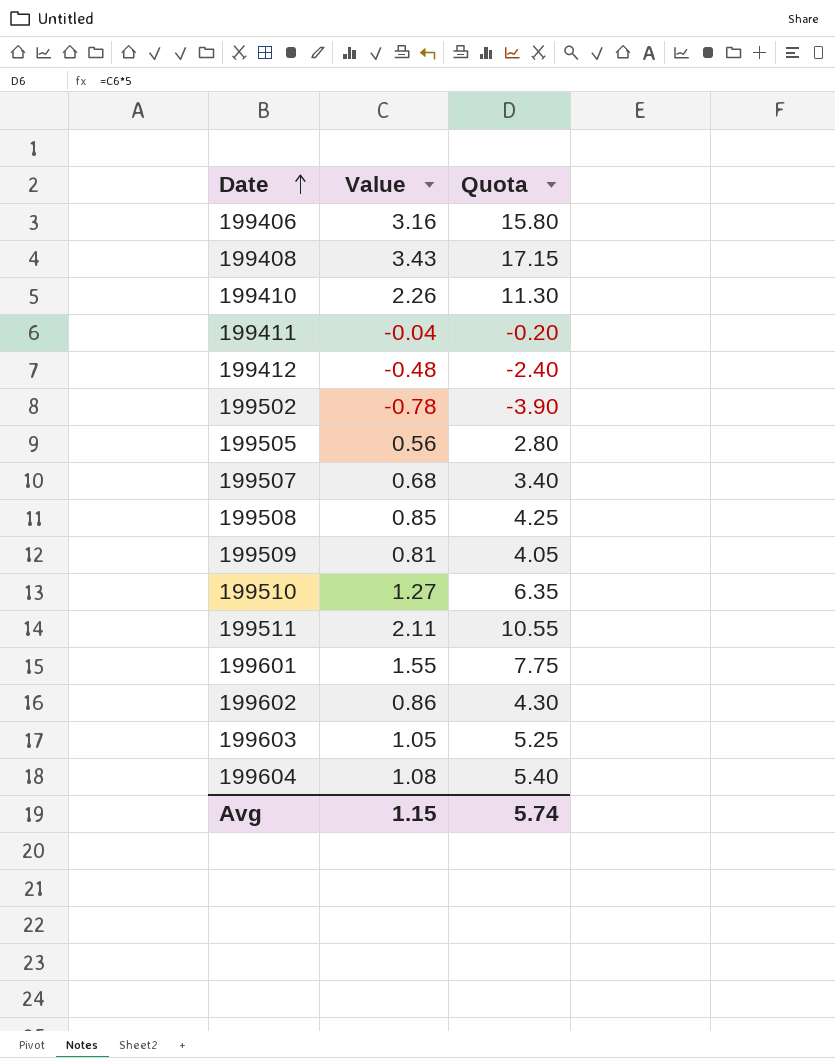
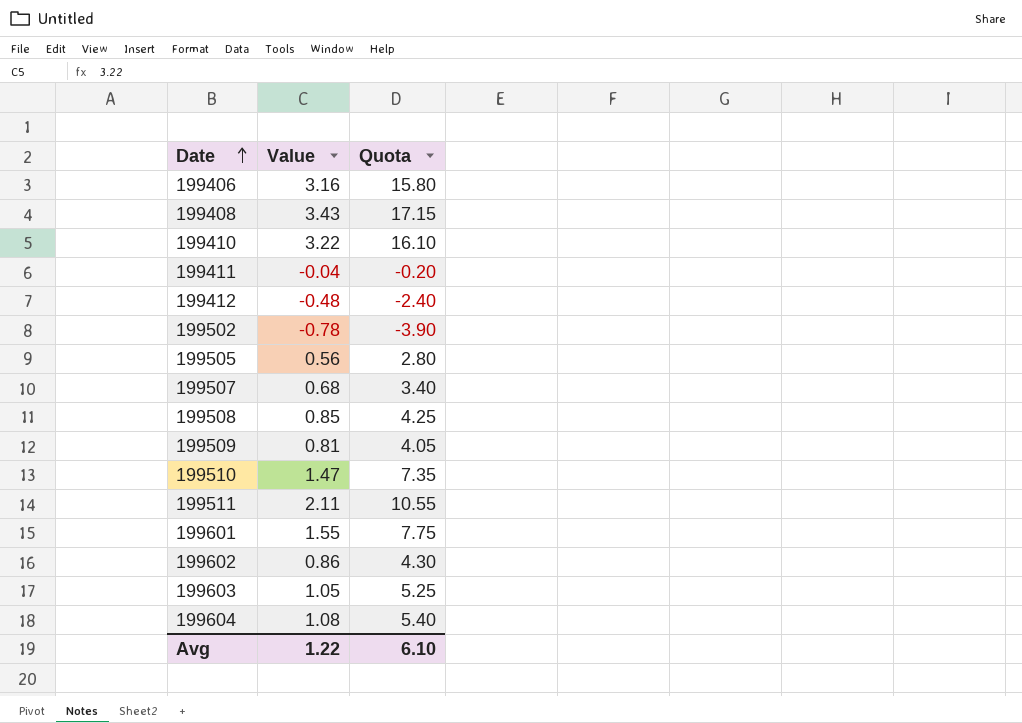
199410 | Value: 2.26 -> 3.22
199410 | Quota: 11.30 -> 16.10
199510 | Value: 1.27 -> 1.47
199510 | Quota: 6.35 -> 7.35
Avg | Value: 1.15 -> 1.22
Avg | Quota: 5.74 -> 6.10

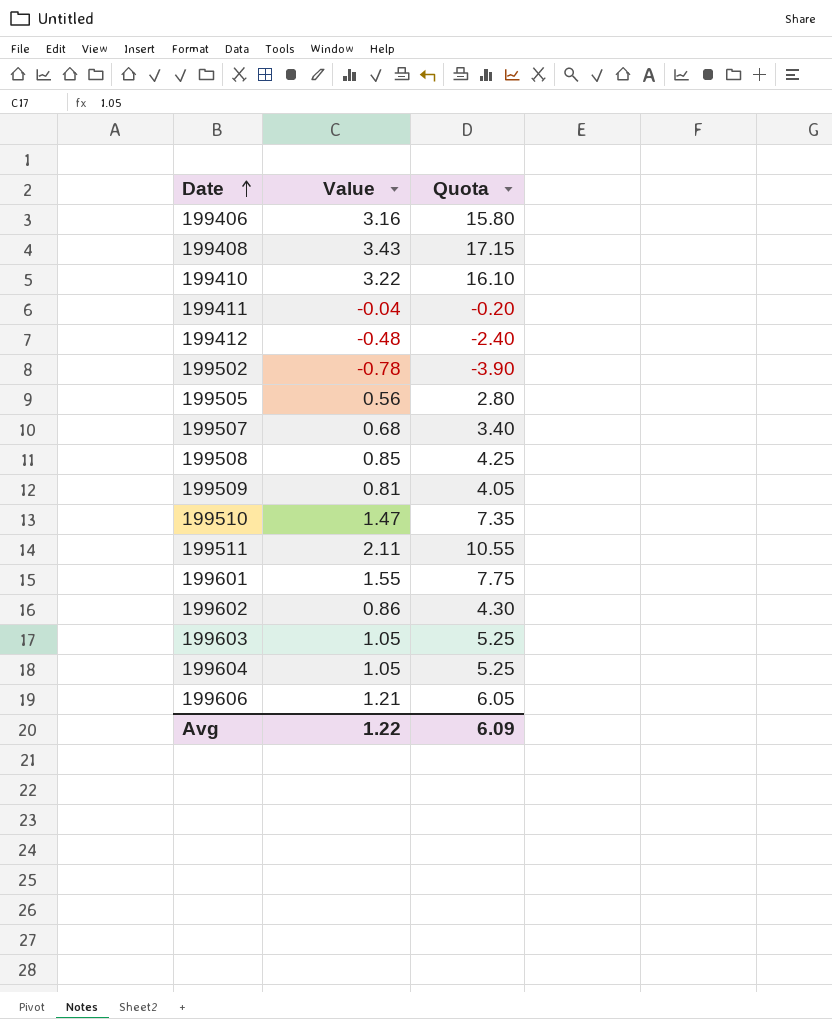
199604 | Value: 1.08 -> 1.05
199604 | Quota: 5.40 -> 5.25
row 199606: none -> 1.21 | 6.05
Avg | Quota: 6.10 -> 6.09

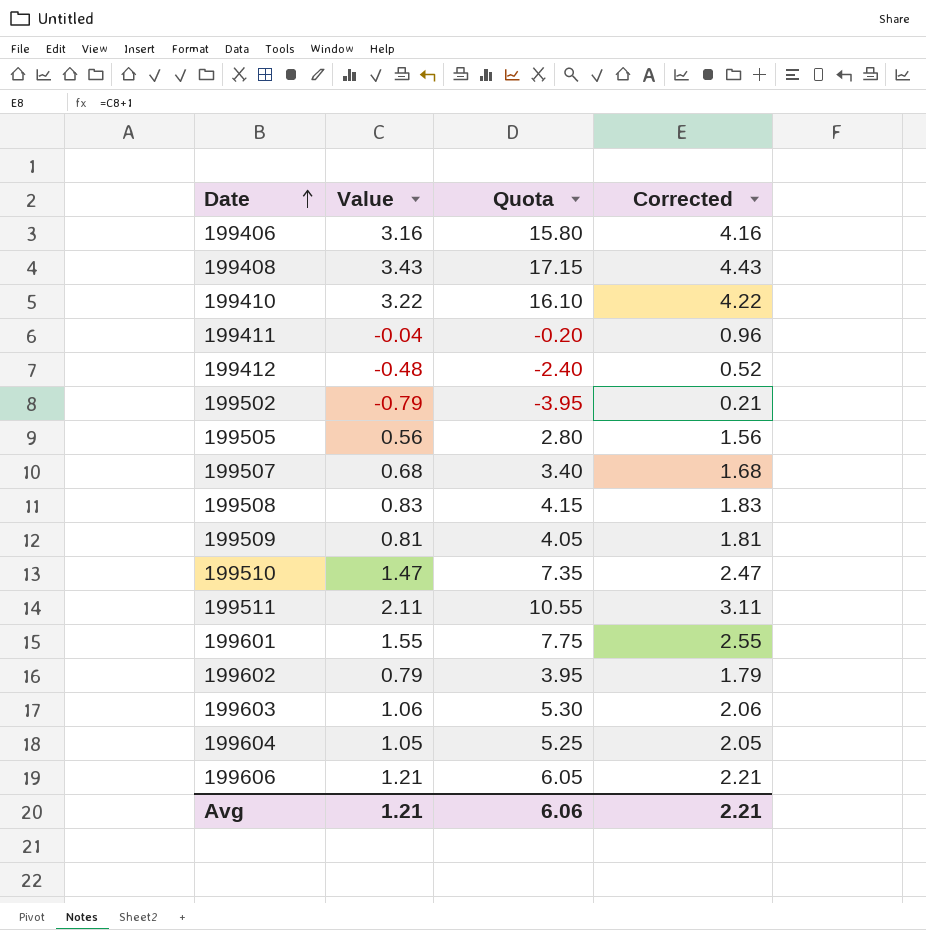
column Corrected | formula: none -> [Value] + 1
199502 | Value: -0.78 -> -0.79
199502 | Quota: -3.90 -> -3.95
199508 | Value: 0.85 -> 0.83
199508 | Quota: 4.25 -> 4.15
199602 | Value: 0.86 -> 0.79
199602 | Quota: 4.30 -> 3.95
199603 | Value: 1.05 -> 1.06
199603 | Quota: 5.25 -> 5.30
Avg | Value: 1.22 -> 1.21
Avg | Quota: 6.09 -> 6.06

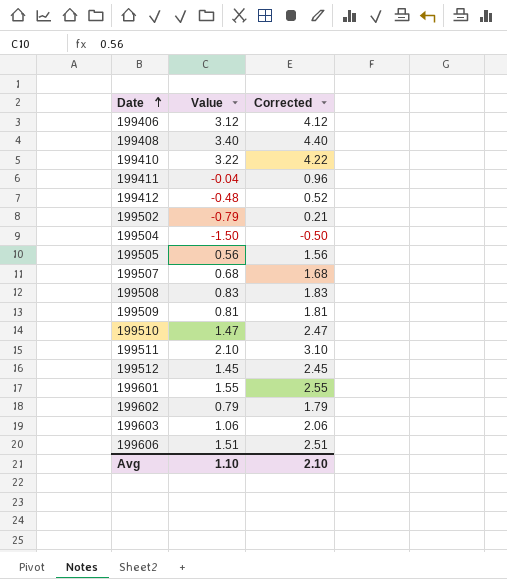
column Quota | formula: [Value] * 5 -> none
row 199604: 1.05 | 5.25 | 2.05 -> none
199406 | Value: 3.16 -> 3.12
199406 | Corrected: 4.16 -> 4.12
199408 | Value: 3.43 -> 3.40
199408 | Corrected: 4.43 -> 4.40
row 199504: none -> -1.50 | -0.50
199511 | Value: 2.11 -> 2.10
199511 | Corrected: 3.11 -> 3.10
row 199512: none -> 1.45 | 2.45
199606 | Value: 1.21 -> 1.51
199606 | Corrected: 2.21 -> 2.51
Avg | Value: 1.21 -> 1.10
Avg | Corrected: 2.21 -> 2.10

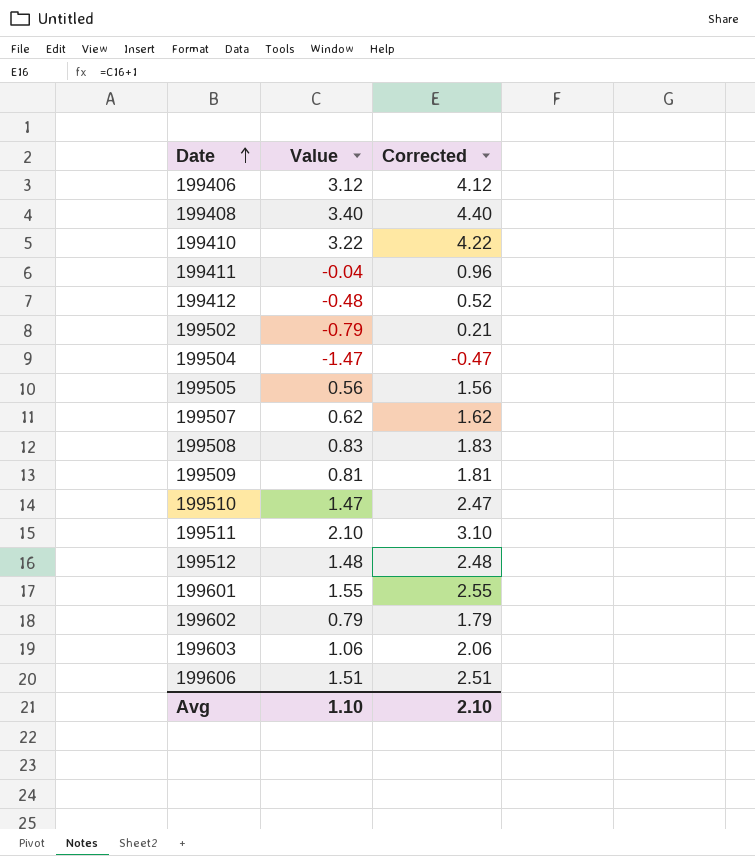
199504 | Value: -1.50 -> -1.47
199504 | Corrected: -0.50 -> -0.47
199507 | Value: 0.68 -> 0.62
199507 | Corrected: 1.68 -> 1.62
199512 | Value: 1.45 -> 1.48
199512 | Corrected: 2.45 -> 2.48

